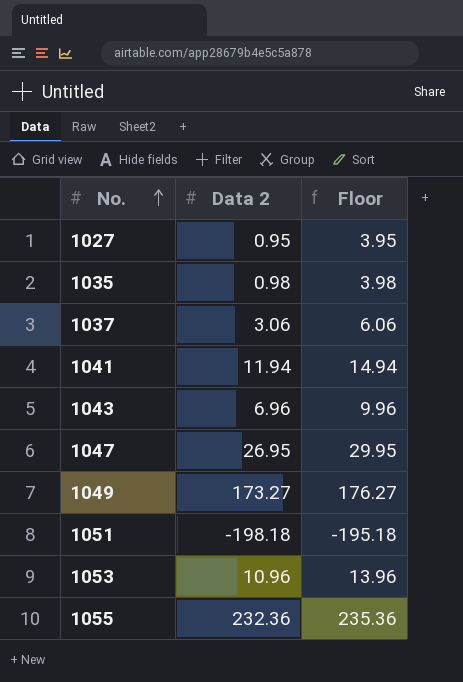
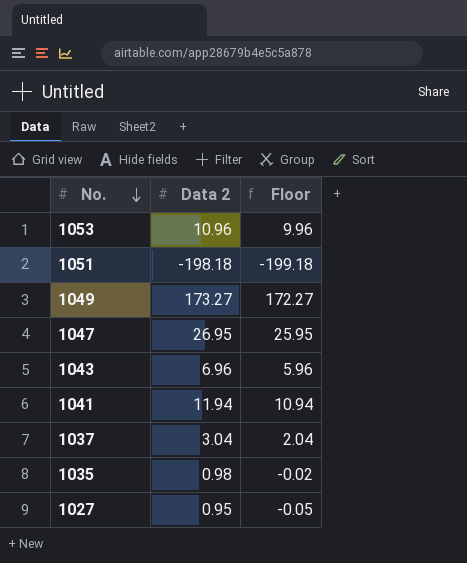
row order: No. ascending -> No. descending
column Floor | formula: [Data 2] + 3 -> [Data 2] - 1
row 1055: 232.36 | 235.36 -> none
1037 | Data 2: 3.06 -> 3.04

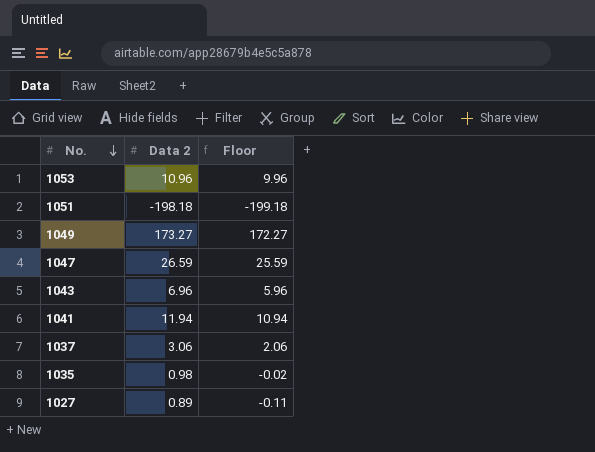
1047 | Data 2: 26.95 -> 26.59
1047 | Floor: 25.95 -> 25.59
1037 | Data 2: 3.04 -> 3.06
1037 | Floor: 2.04 -> 2.06
1027 | Data 2: 0.95 -> 0.89
1027 | Floor: -0.05 -> -0.11

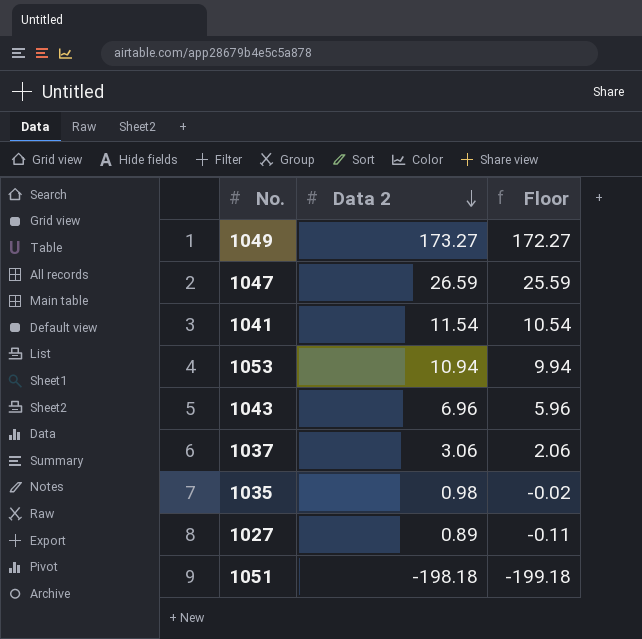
row order: No. descending -> Data 2 descending
1041 | Data 2: 11.94 -> 11.54
1041 | Floor: 10.94 -> 10.54
1053 | Data 2: 10.96 -> 10.94
1053 | Floor: 9.96 -> 9.94

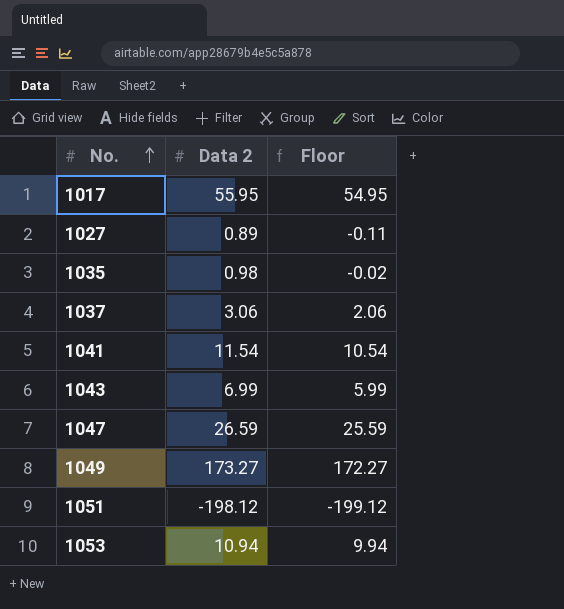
row order: Data 2 descending -> No. ascending
row 1017: none -> 55.95 | 54.95
1043 | Data 2: 6.96 -> 6.99
1043 | Floor: 5.96 -> 5.99
1051 | Data 2: -198.18 -> -198.12
1051 | Floor: -199.18 -> -199.12

